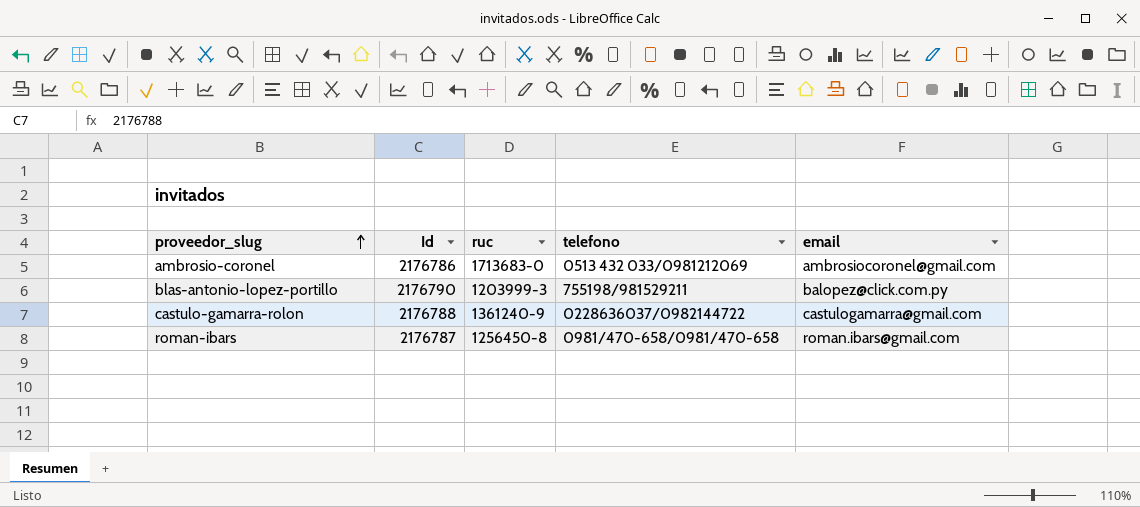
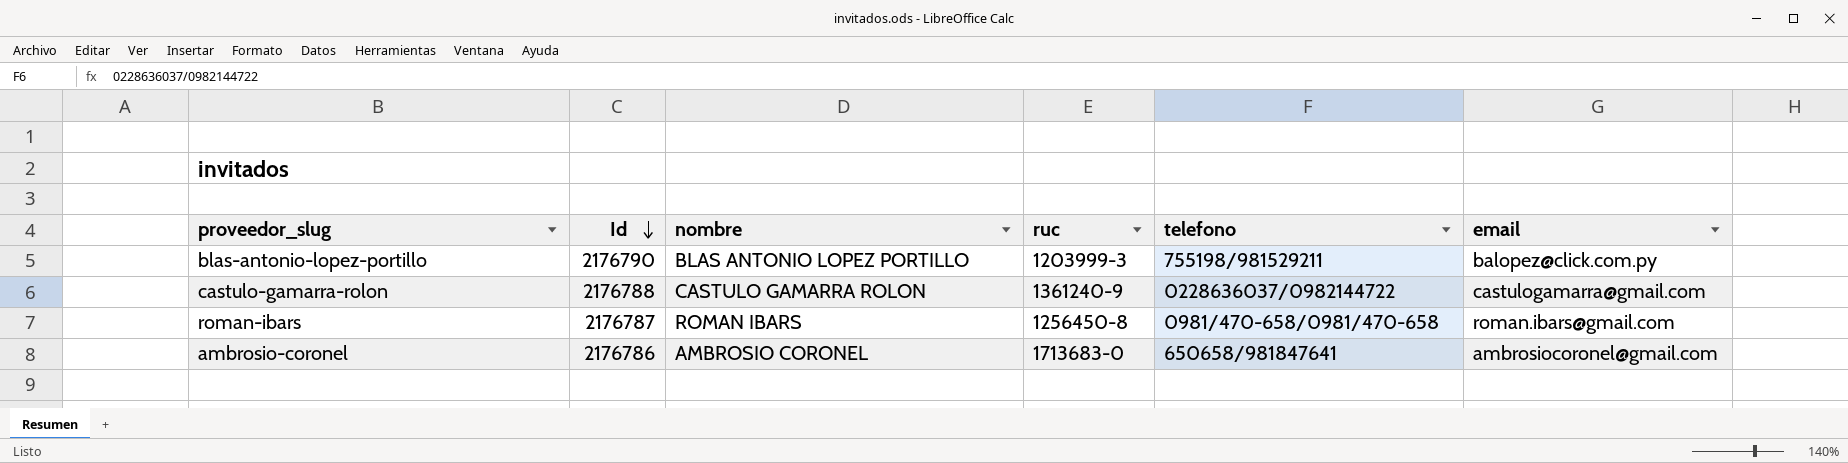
row order: proveedor_slug ascending -> Id descending
column nombre | position: none -> 3
ambrosio-coronel | telefono: 0513 432 033/0981212069 -> 650658/981847641

